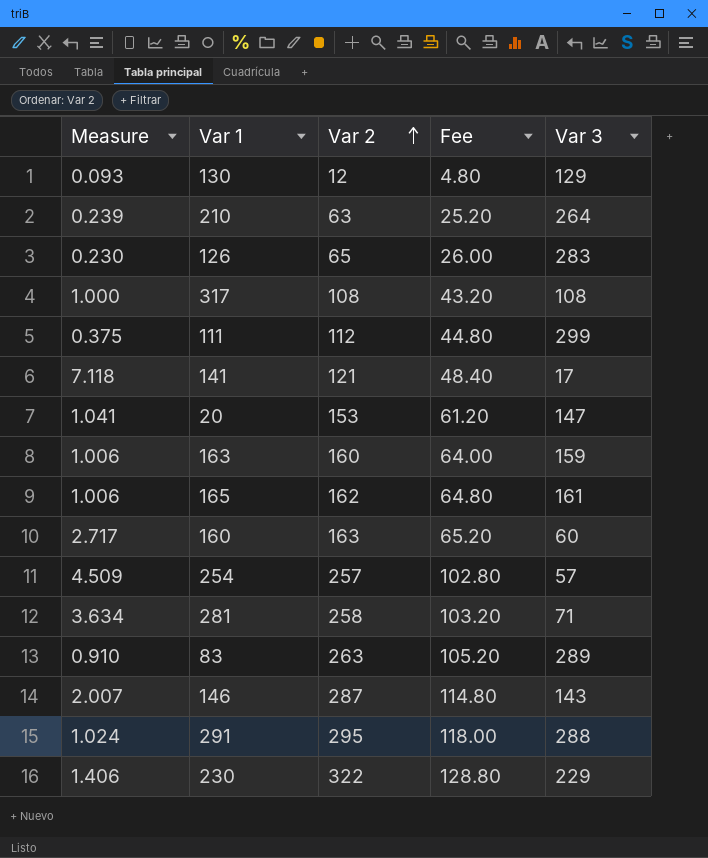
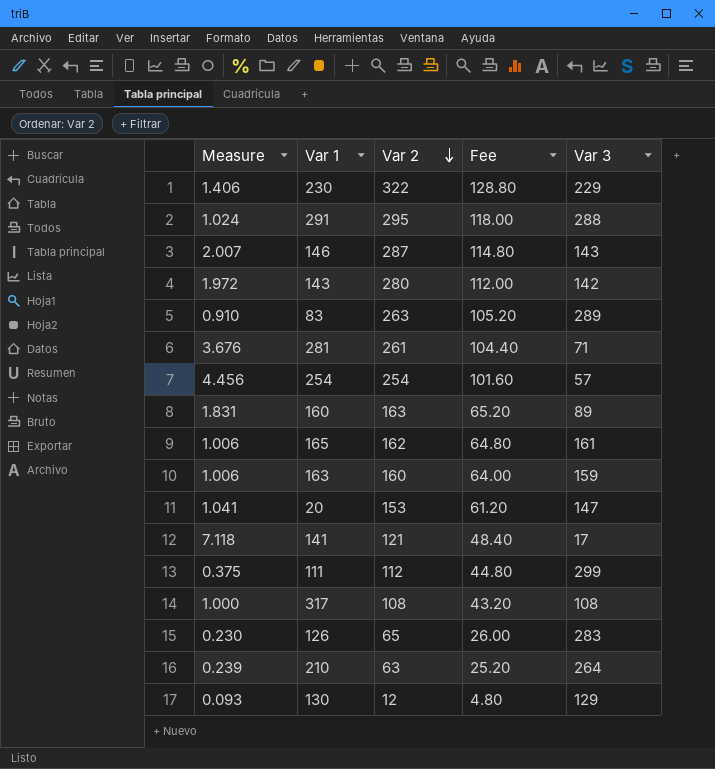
row order: Var 2 ascending -> Var 2 descending
row 143: none -> 1.972 | 280 | 112.00 | 142
281 | Measure: 3.634 -> 3.676
281 | Var 2: 258 -> 261
281 | Fee: 103.20 -> 104.40
254 | Measure: 4.509 -> 4.456
254 | Var 2: 257 -> 254
254 | Fee: 102.80 -> 101.60
160 | Measure: 2.717 -> 1.831
160 | Var 3: 60 -> 89

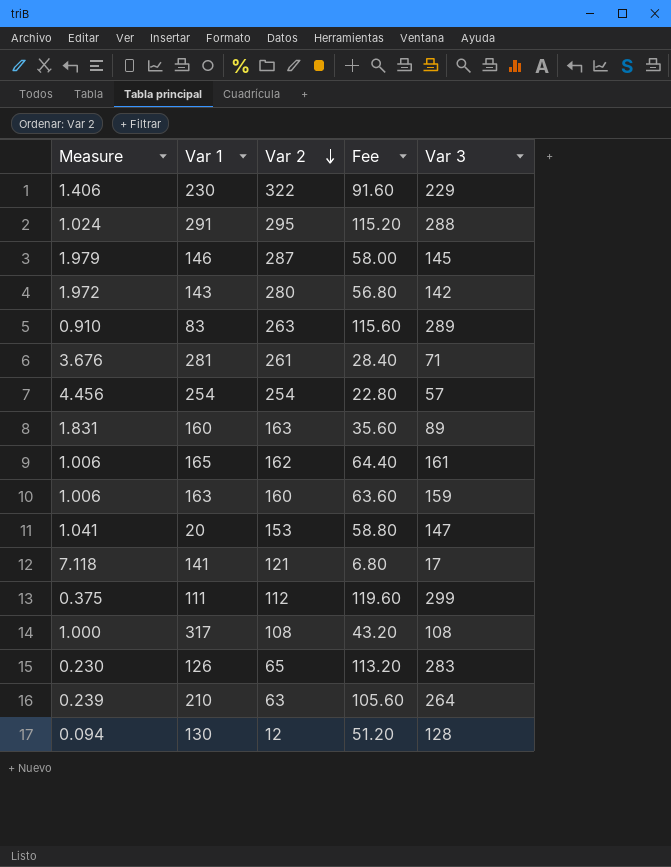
column Fee | formula: [Var 2] * 0.4 -> [Var 3] * 0.4
146 | Measure: 2.007 -> 1.979
146 | Var 3: 143 -> 145
130 | Measure: 0.093 -> 0.094
130 | Var 3: 129 -> 128

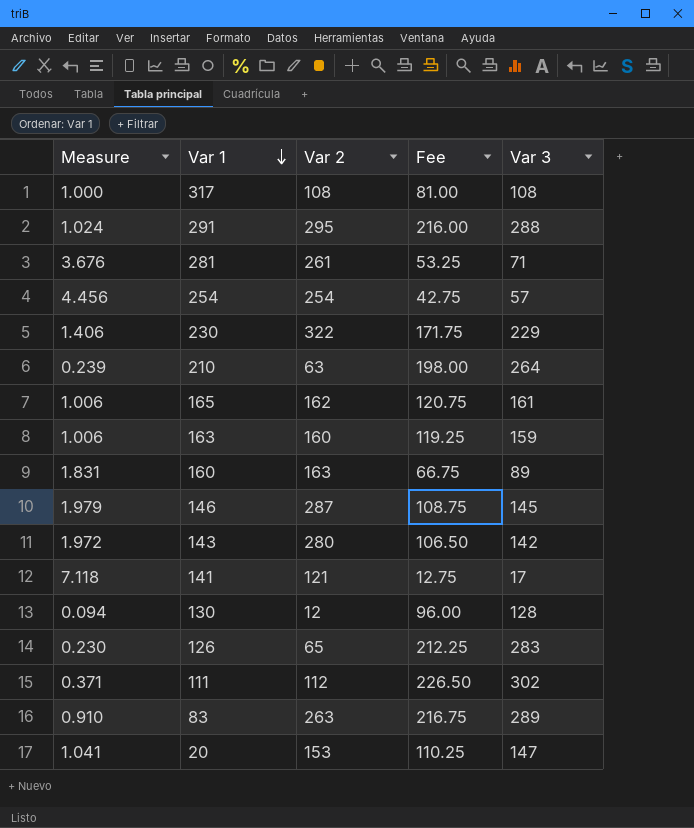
row order: Var 2 descending -> Var 1 descending
column Fee | formula: [Var 3] * 0.4 -> [Var 3] * 0.75
111 | Measure: 0.375 -> 0.371
111 | Var 3: 299 -> 302

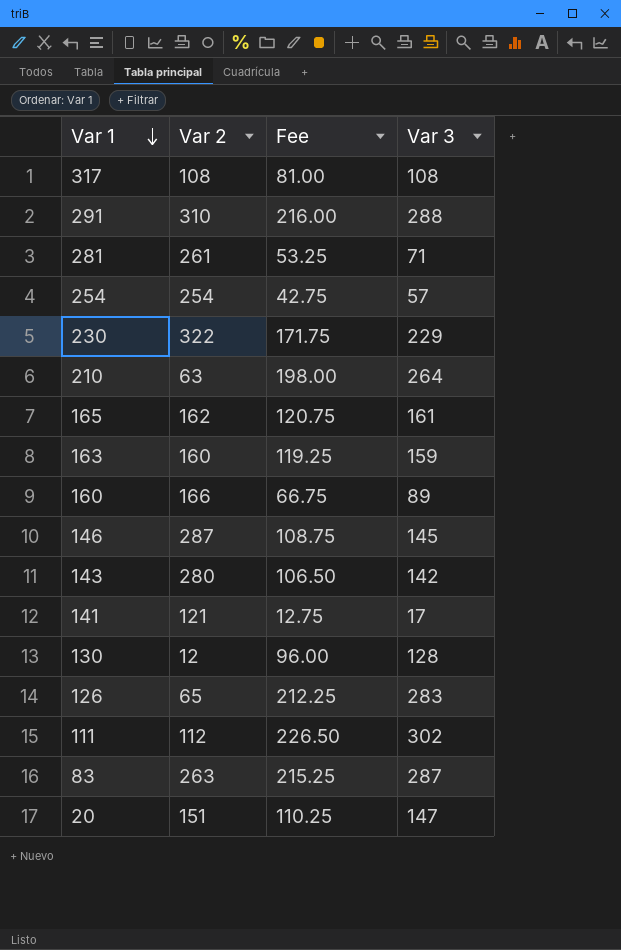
column Measure | formula: [Var 2] / [Var 3] -> none
291 | Var 2: 295 -> 310
160 | Var 2: 163 -> 166
83 | Fee: 216.75 -> 215.25
83 | Var 3: 289 -> 287
20 | Var 2: 153 -> 151

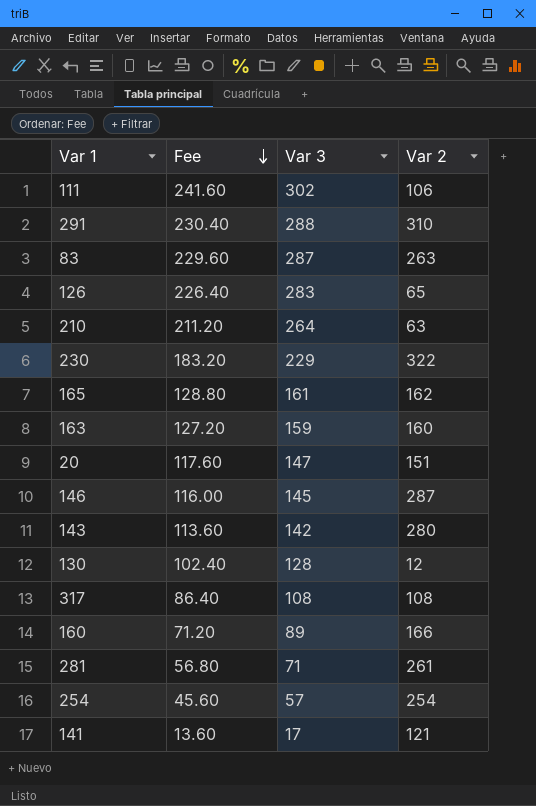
row order: Var 1 descending -> Fee descending
column Fee | formula: [Var 3] * 0.75 -> [Var 3] * 0.8
column Var 2 | position: 2 -> 4
111 | Var 2: 112 -> 106

